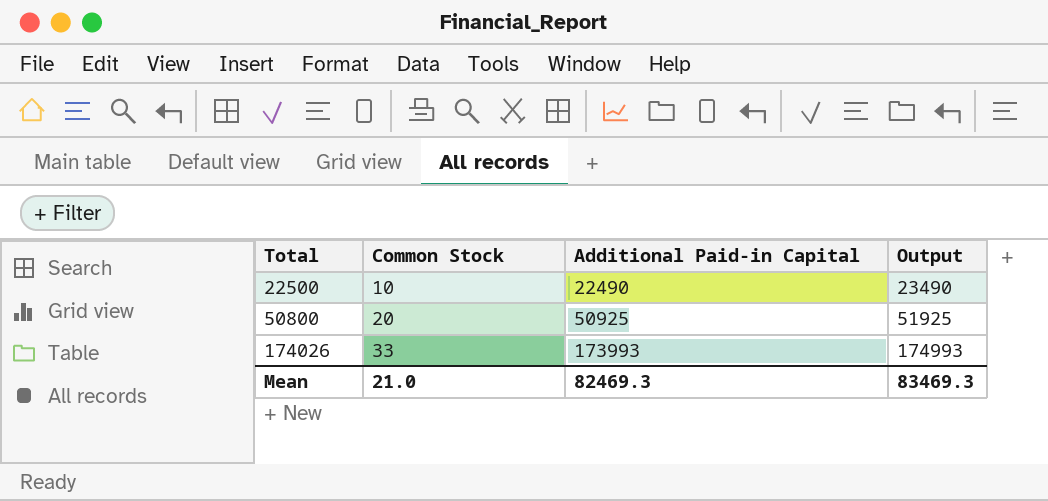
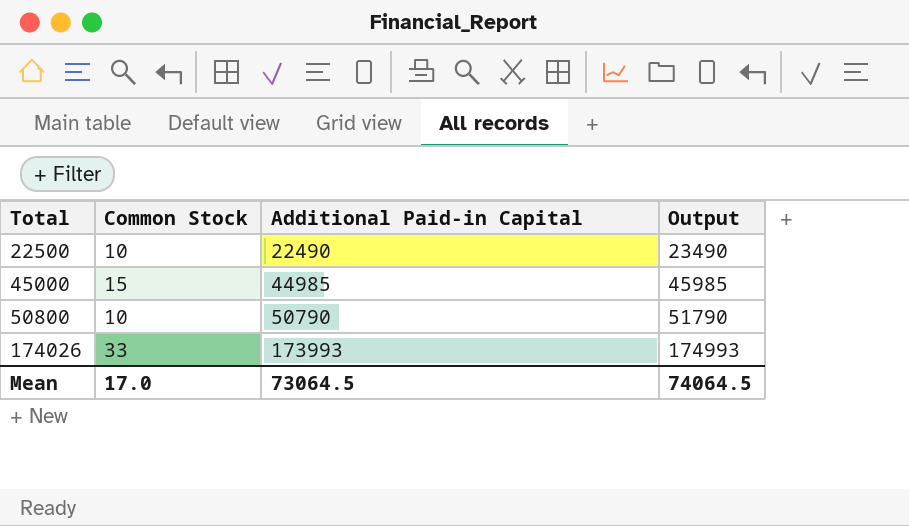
row 45000: none -> 15 | 44985 | 45985
50800 | Common Stock: 20 -> 10
50800 | Additional Paid-in Capital: 50925 -> 50790
50800 | Output: 51925 -> 51790
Mean | Common Stock: 21.0 -> 17.0
Mean | Additional Paid-in Capital: 82469.3 -> 73064.5
Mean | Output: 83469.3 -> 74064.5

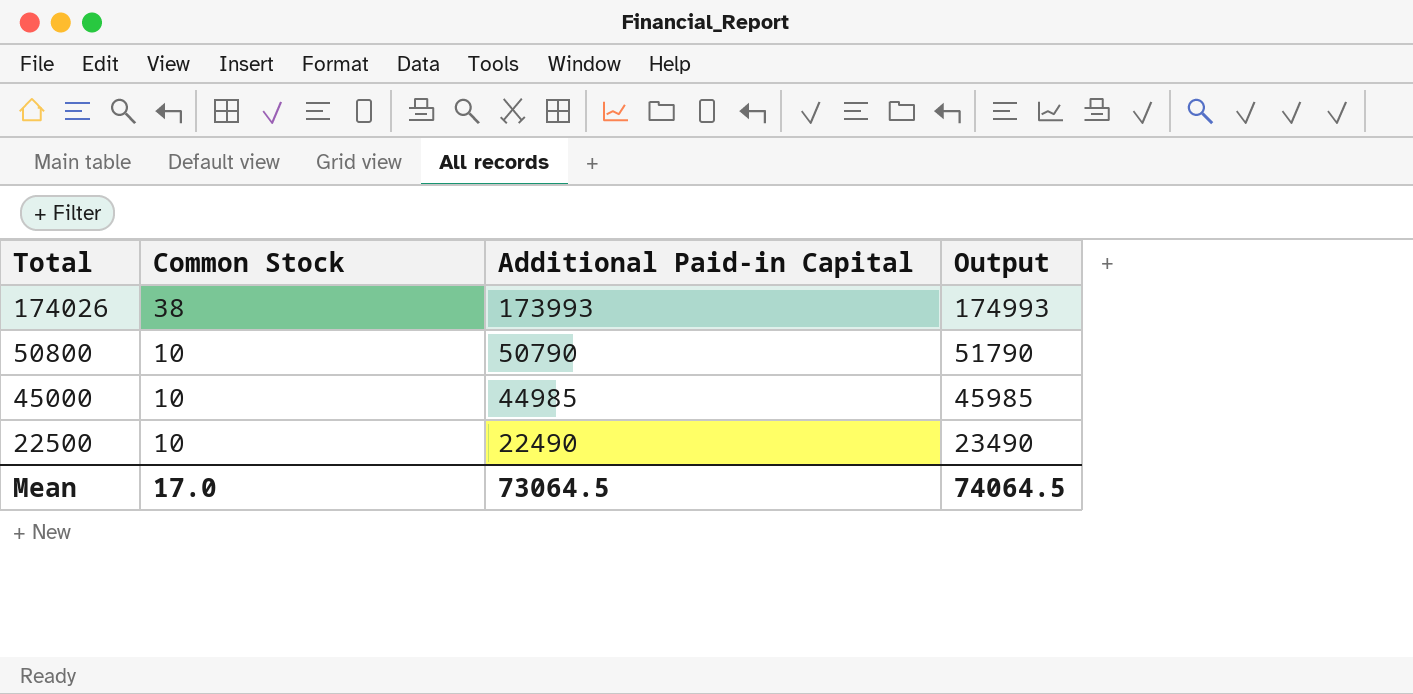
row order: Total ascending -> Total descending
174026 | Common Stock: 33 -> 38
45000 | Common Stock: 15 -> 10

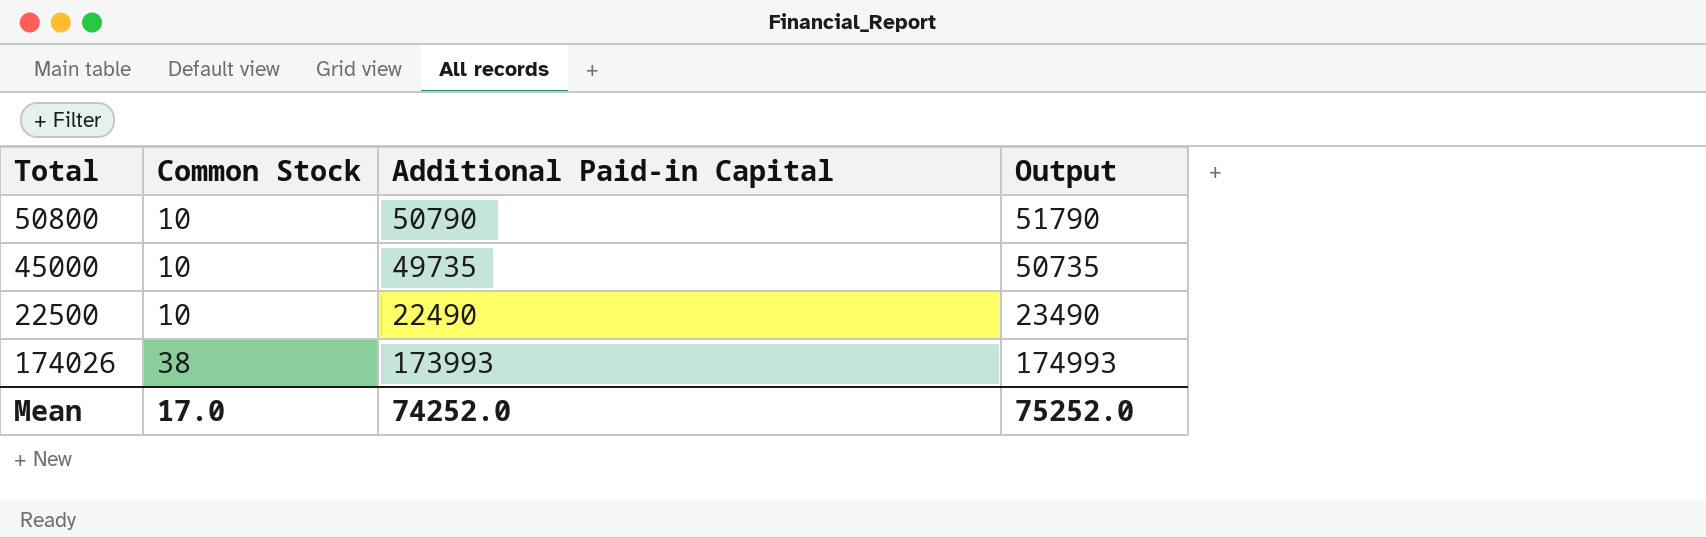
row order: Total descending -> Common Stock ascending
45000 | Additional Paid-in Capital: 44985 -> 49735
45000 | Output: 45985 -> 50735
Mean | Additional Paid-in Capital: 73064.5 -> 74252.0
Mean | Output: 74064.5 -> 75252.0

